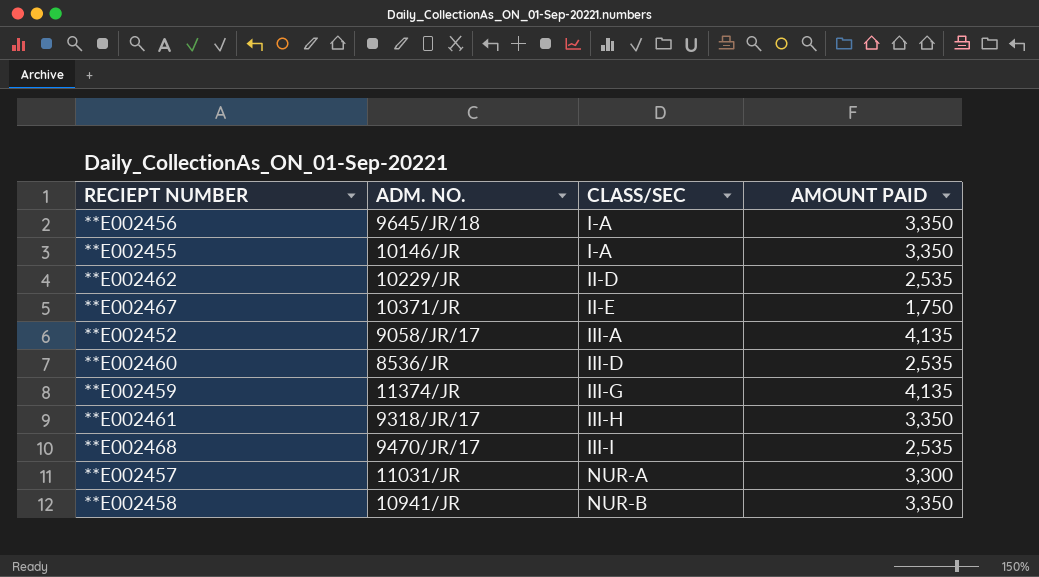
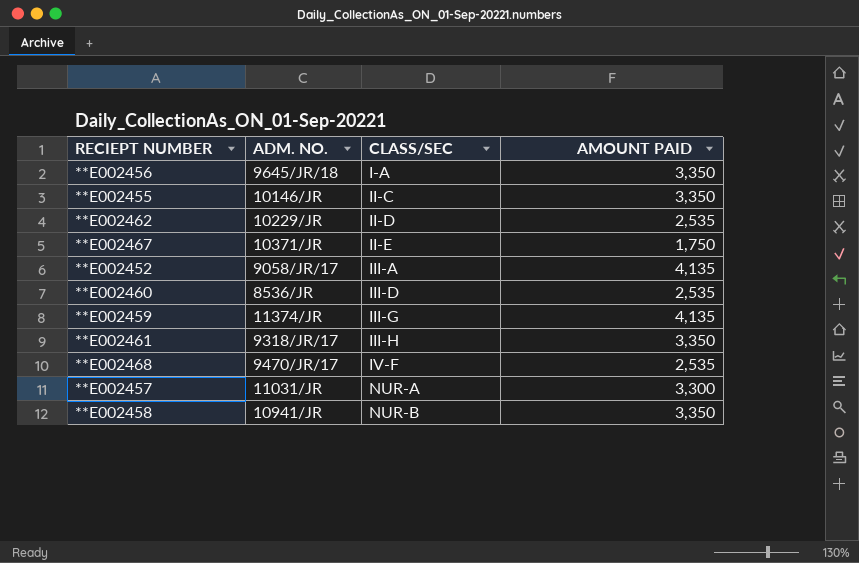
**E002455 | CLASS/SEC: I-A -> II-C
**E002468 | CLASS/SEC: III-I -> IV-F

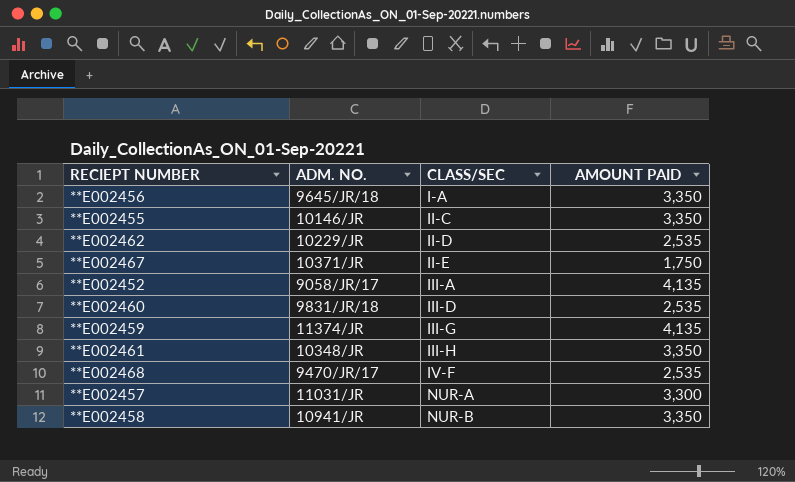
**E002460 | ADM. NO.: 8536/JR -> 9831/JR/18
**E002461 | ADM. NO.: 9318/JR/17 -> 10348/JR

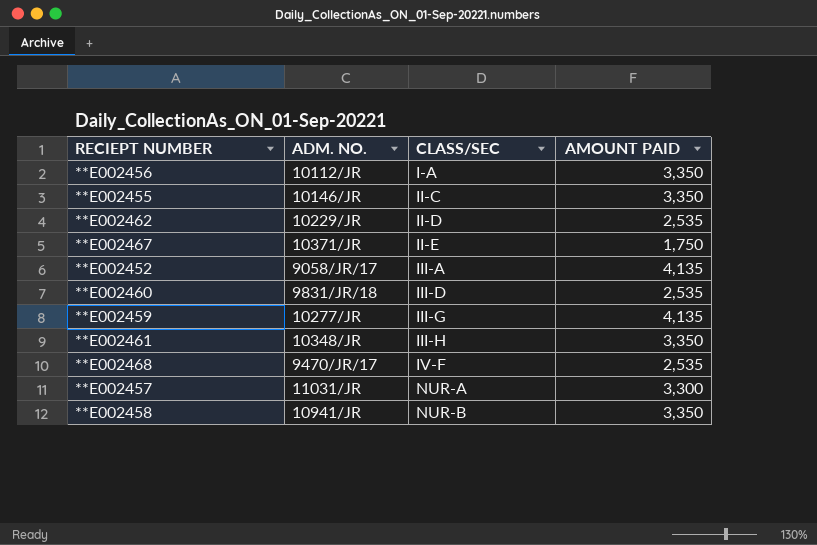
**E002456 | ADM. NO.: 9645/JR/18 -> 10112/JR
**E002459 | ADM. NO.: 11374/JR -> 10277/JR

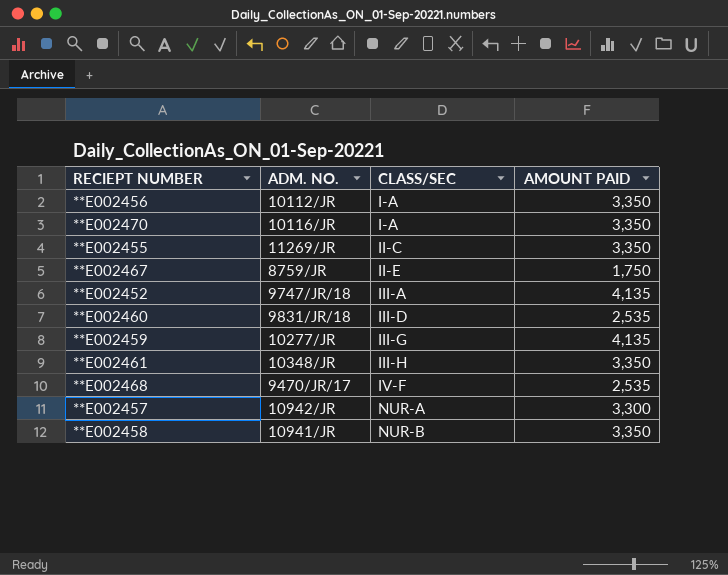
row **E002462: 10229/JR | II-D | 2,535 -> none
row **E002470: none -> 10116/JR | I-A | 3,350
**E002455 | ADM. NO.: 10146/JR -> 11269/JR
**E002467 | ADM. NO.: 10371/JR -> 8759/JR
**E002452 | ADM. NO.: 9058/JR/17 -> 9747/JR/18
**E002457 | ADM. NO.: 11031/JR -> 10942/JR

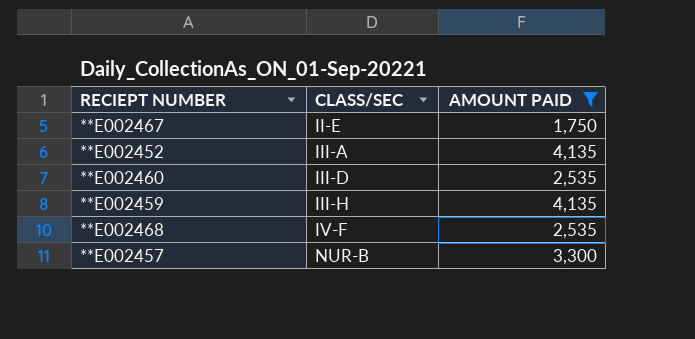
filter: none -> AMOUNT PAID != 3,350
column ADM. NO. | position: 2 -> none
**E002459 | CLASS/SEC: III-G -> III-H
**E002457 | CLASS/SEC: NUR-A -> NUR-B

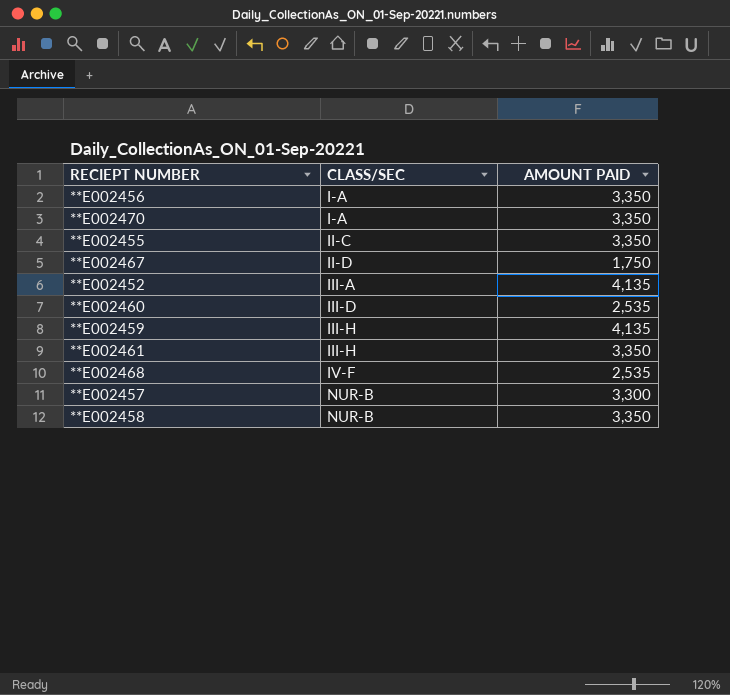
filter: AMOUNT PAID != 3,350 -> none
**E002467 | CLASS/SEC: II-E -> II-D

